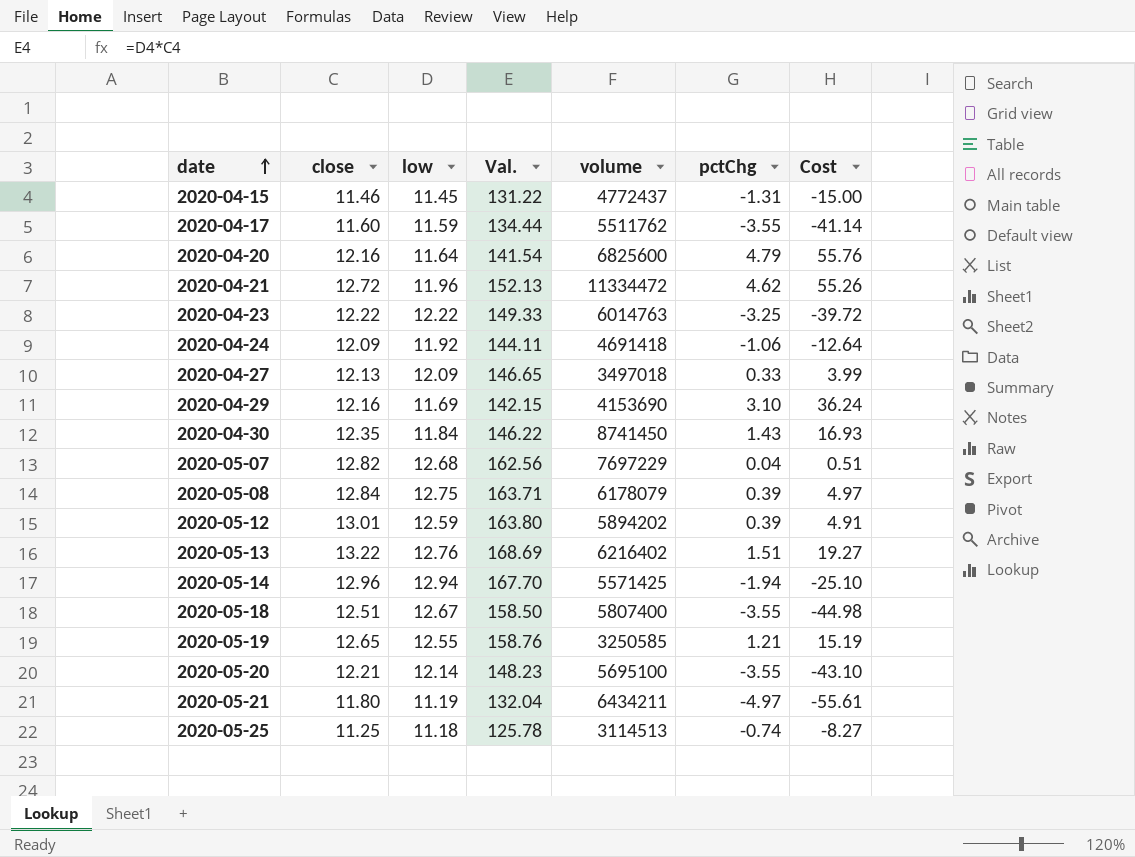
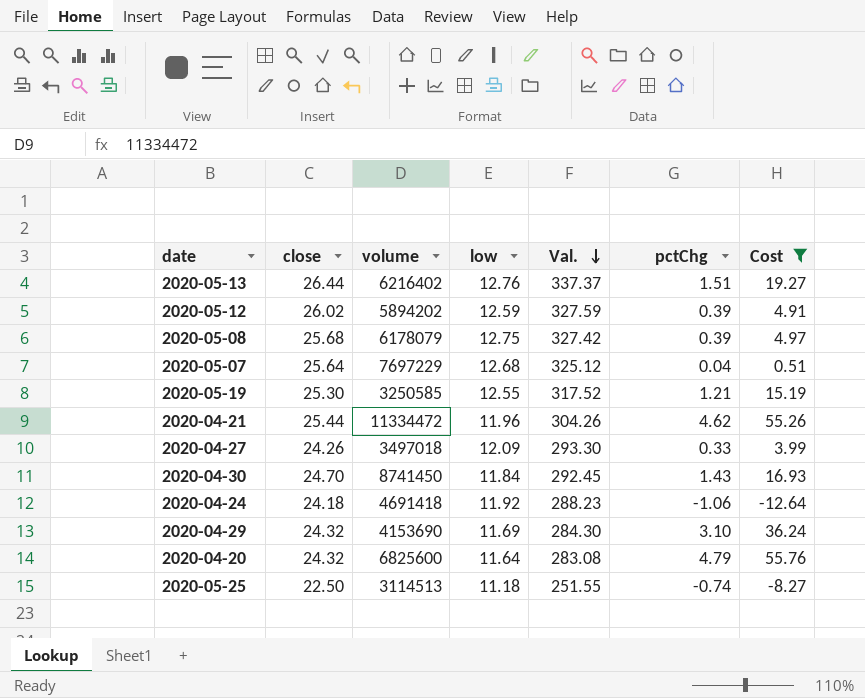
filter: none -> Cost >= -12.64
row order: date ascending -> Val. descending
column volume | position: 5 -> 3
2020-05-13 | close: 13.22 -> 26.44
2020-05-13 | Val.: 168.69 -> 337.37
2020-05-12 | close: 13.01 -> 26.02
2020-05-12 | Val.: 163.80 -> 327.59
2020-05-08 | close: 12.84 -> 25.68
2020-05-08 | Val.: 163.71 -> 327.42
2020-05-07 | close: 12.82 -> 25.64
2020-05-07 | Val.: 162.56 -> 325.12
2020-05-19 | close: 12.65 -> 25.30
2020-05-19 | Val.: 158.76 -> 317.52
2020-04-21 | close: 12.72 -> 25.44
2020-04-21 | Val.: 152.13 -> 304.26
2020-04-27 | close: 12.13 -> 24.26
2020-04-27 | Val.: 146.65 -> 293.30
2020-04-30 | close: 12.35 -> 24.70
2020-04-30 | Val.: 146.22 -> 292.45
2020-04-24 | close: 12.09 -> 24.18
2020-04-24 | Val.: 144.11 -> 288.23
2020-04-29 | close: 12.16 -> 24.32
2020-04-29 | Val.: 142.15 -> 284.30
2020-04-20 | close: 12.16 -> 24.32
2020-04-20 | Val.: 141.54 -> 283.08
2020-05-25 | close: 11.25 -> 22.50
2020-05-25 | Val.: 125.78 -> 251.55

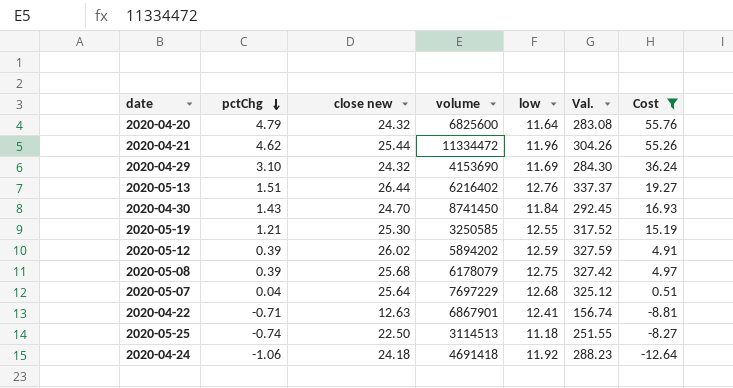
row order: Val. descending -> pctChg descending
column pctChg | position: 6 -> 2
column name: close -> close new
row 2020-04-27: 24.26 | 3497018 | 12.09 | 293.30 | 0.33 | 3.99 -> none
row 2020-04-22: none -> -0.71 | 12.63 | 6867901 | 12.41 | 156.74 | -8.81

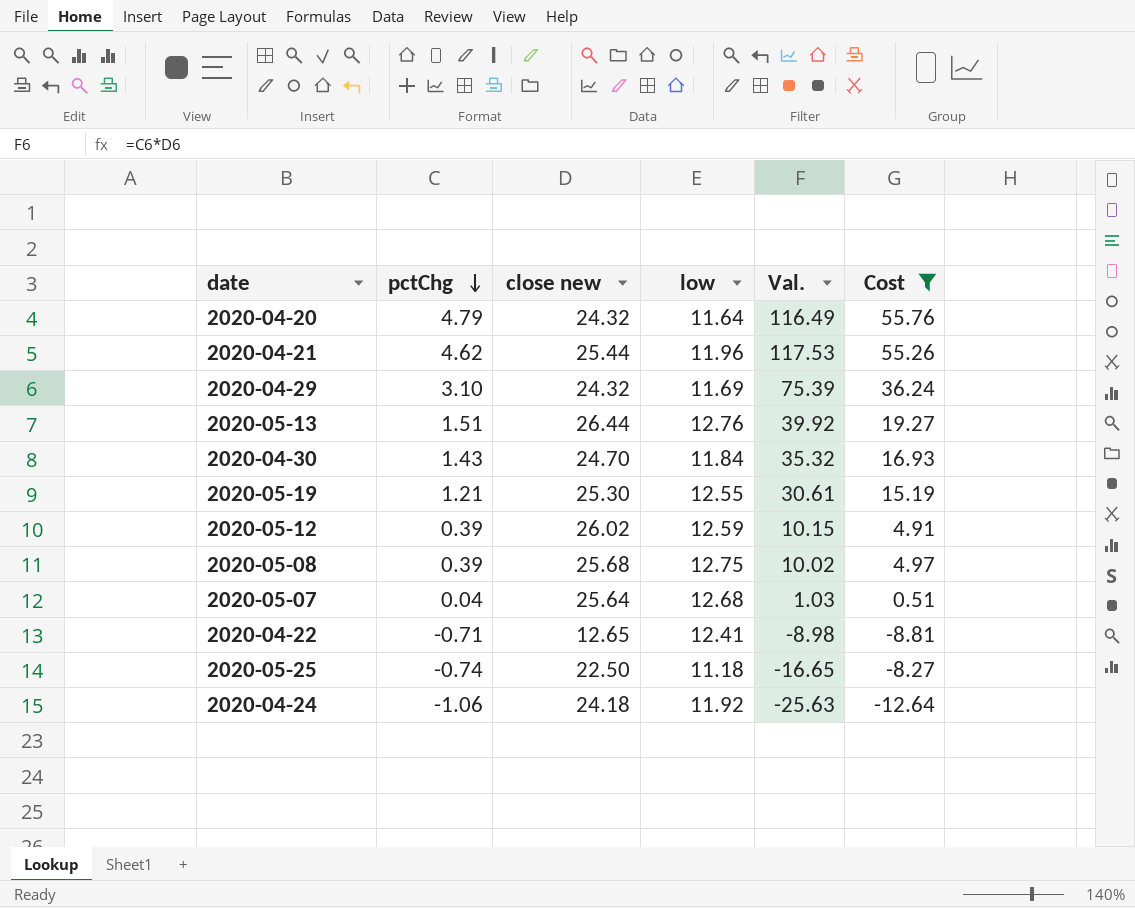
column volume | position: 4 -> none
column Val. | formula: [close new] * [low] -> [pctChg] * [close new]
2020-04-22 | close new: 12.63 -> 12.65

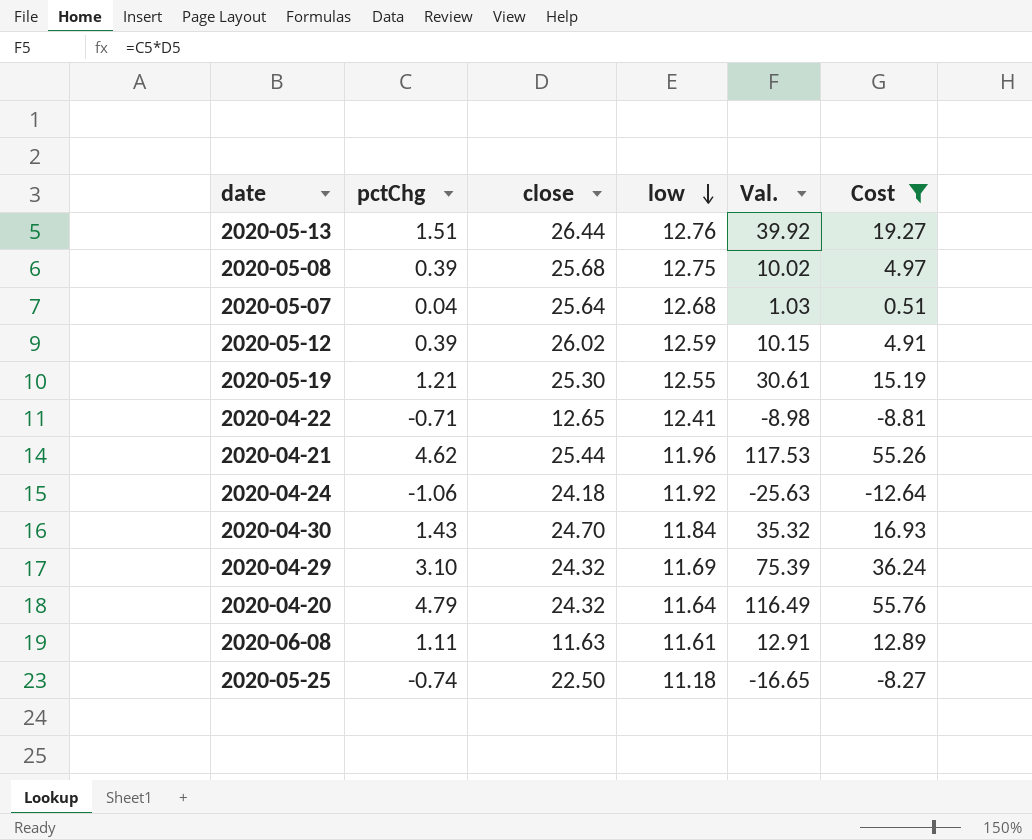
row order: pctChg descending -> low descending
column name: close new -> close
row 2020-06-08: none -> 1.11 | 11.63 | 11.61 | 12.91 | 12.89

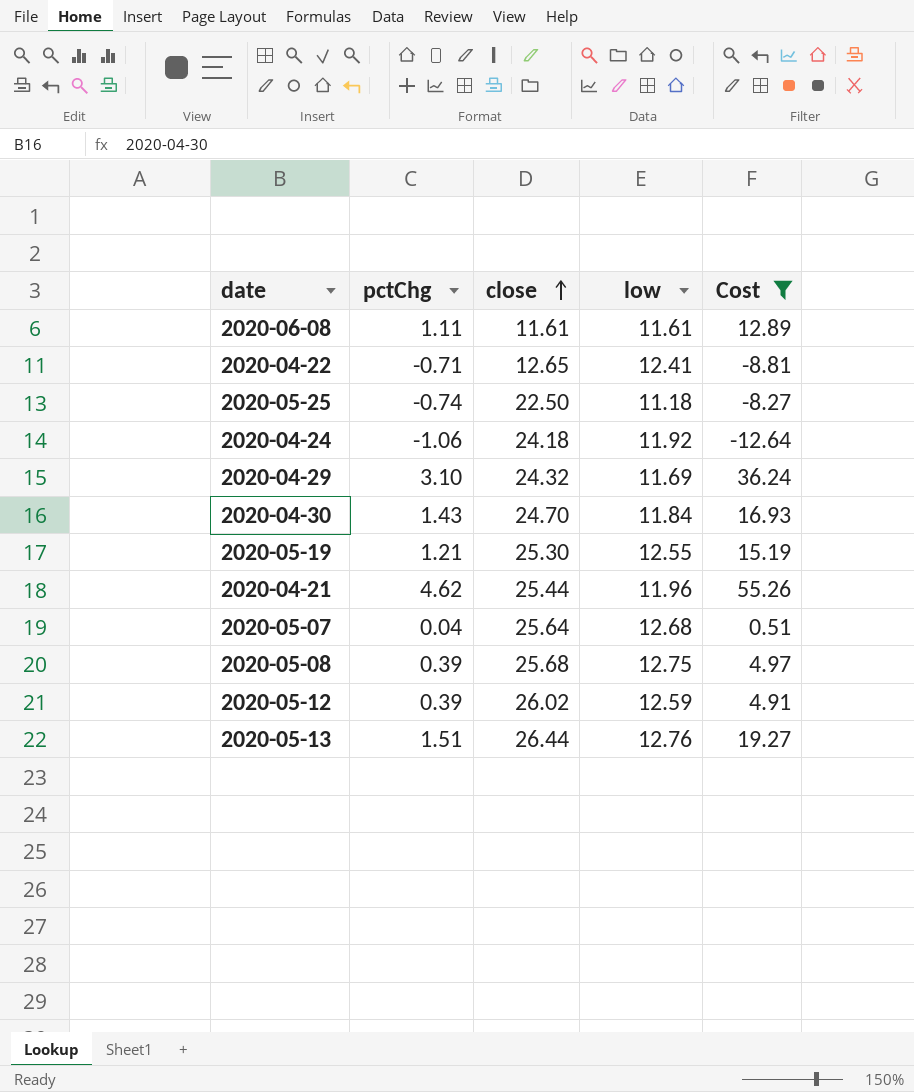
row order: low descending -> close ascending
column Val. | formula: [pctChg] * [close] -> none
row 2020-04-20: 4.79 | 24.32 | 11.64 | 116.49 | 55.76 -> none
2020-06-08 | close: 11.63 -> 11.61

